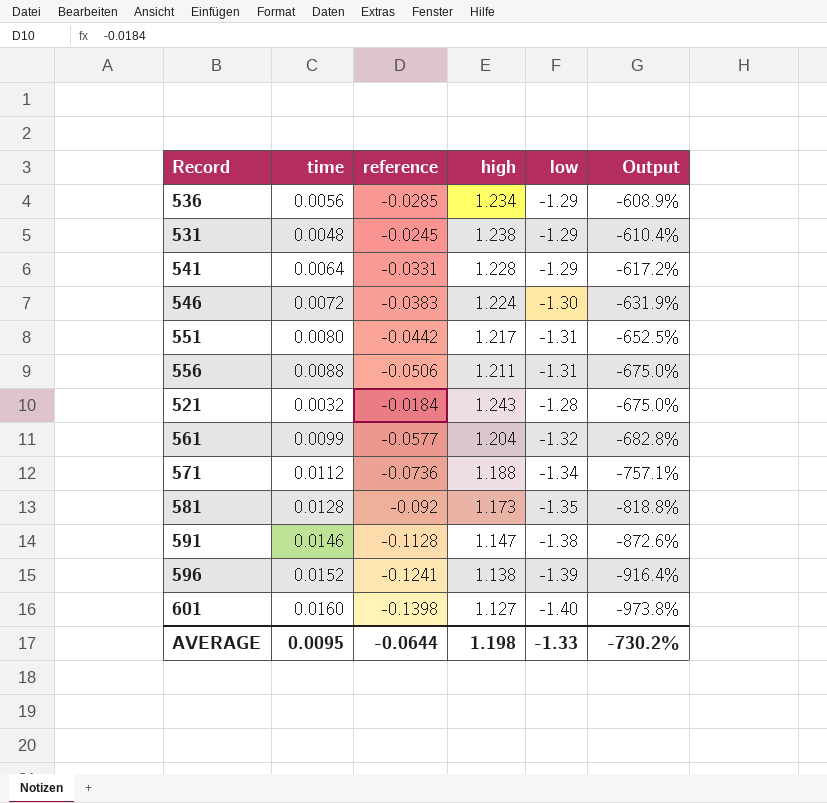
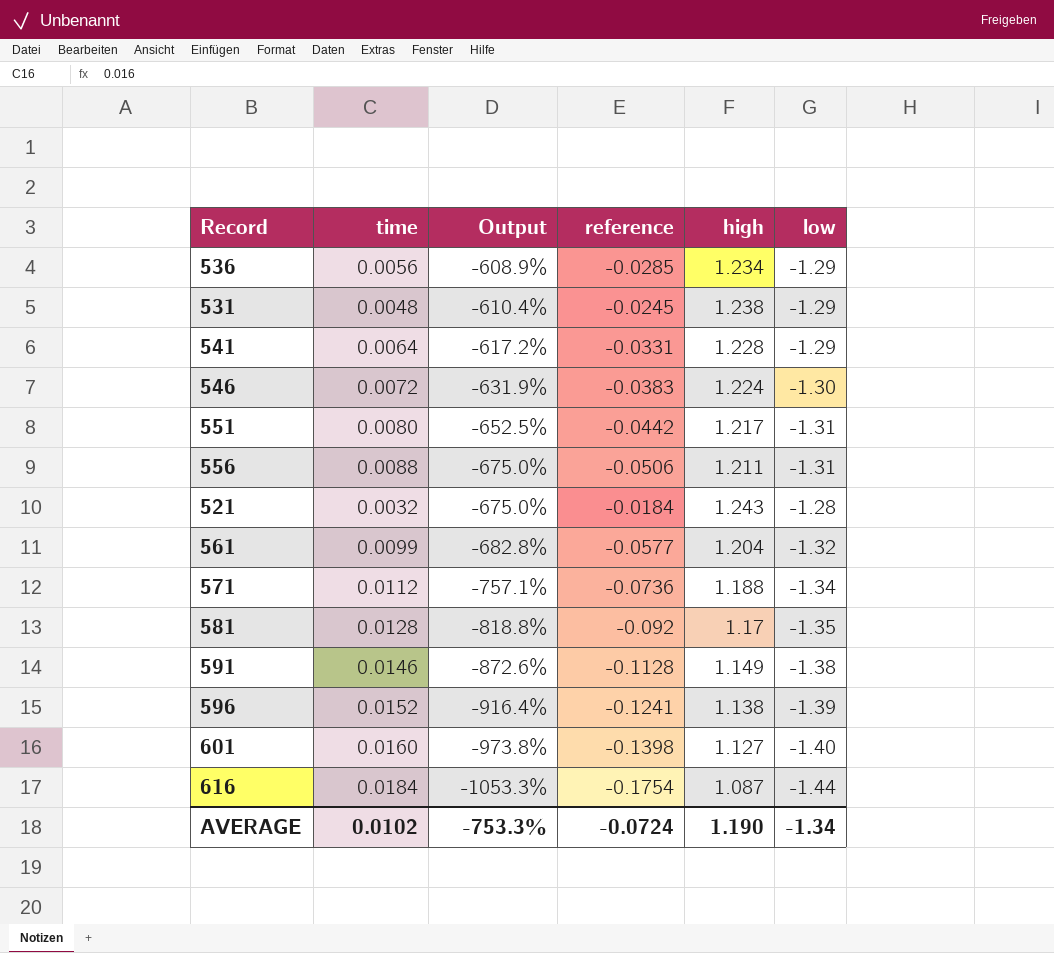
column Output | position: 6 -> 3
581 | high: 1.173 -> 1.17
591 | high: 1.147 -> 1.149
row 616: none -> 0.0184 | -1053.3% | -0.1754 | 1.087 | -1.44
AVERAGE | time: 0.0095 -> 0.0102
AVERAGE | Output: -730.2% -> -753.3%
AVERAGE | reference: -0.0644 -> -0.0724
AVERAGE | high: 1.198 -> 1.190
AVERAGE | low: -1.33 -> -1.34

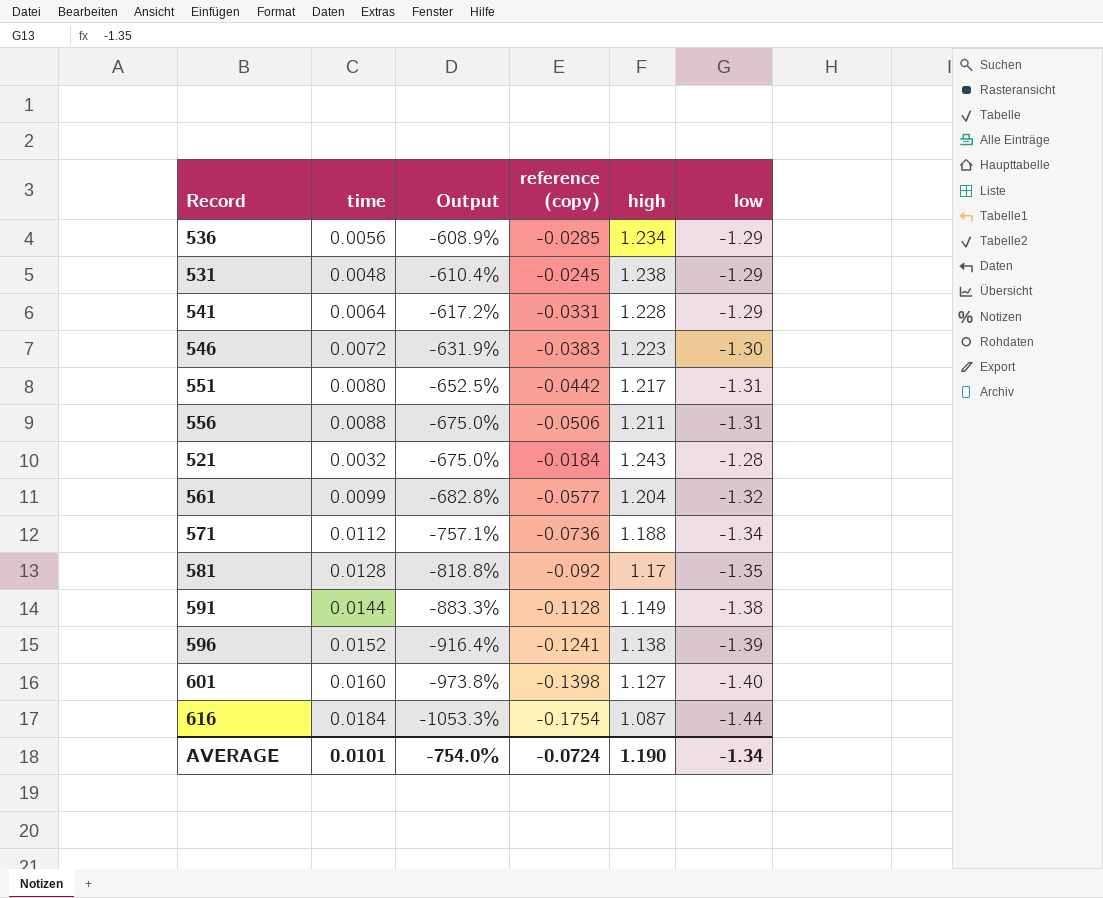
column name: reference -> reference (copy)
546 | high: 1.224 -> 1.223
591 | time: 0.0146 -> 0.0144
591 | Output: -872.6% -> -883.3%
AVERAGE | time: 0.0102 -> 0.0101
AVERAGE | Output: -753.3% -> -754.0%

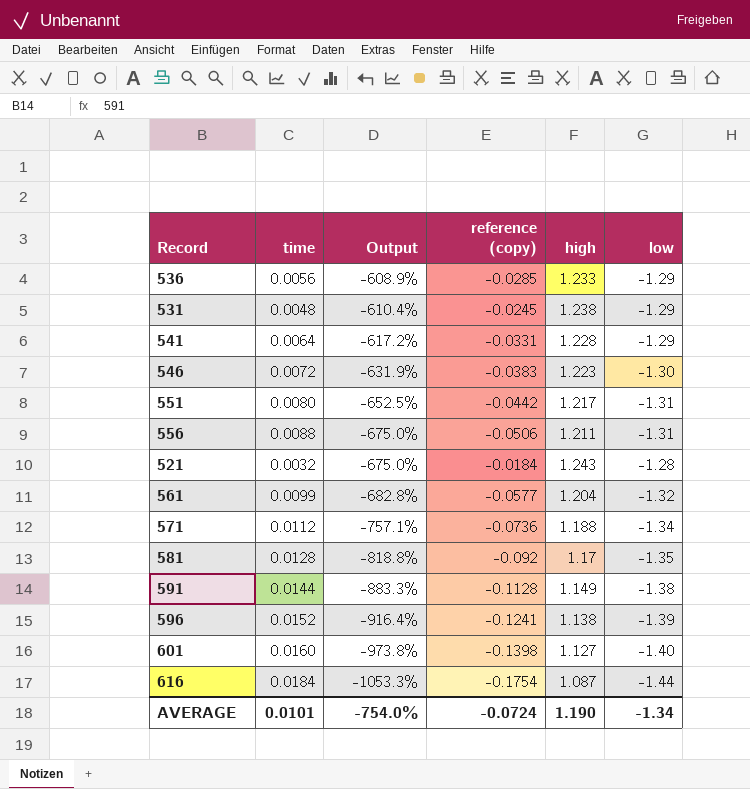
536 | high: 1.234 -> 1.233

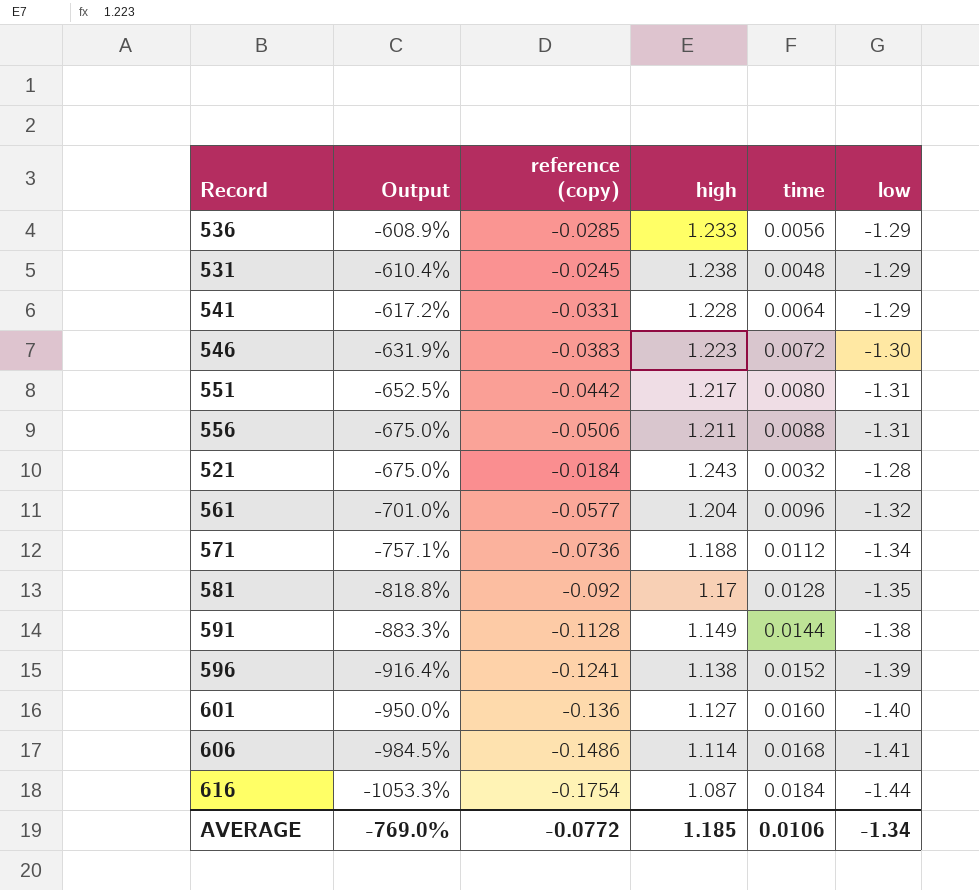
column time | position: 2 -> 5
561 | Output: -682.8% -> -701.0%
561 | time: 0.0099 -> 0.0096
601 | Output: -973.8% -> -950.0%
601 | reference (copy): -0.1398 -> -0.136
row 606: none -> -984.5% | -0.1486 | 1.114 | 0.0168 | -1.41
AVERAGE | Output: -754.0% -> -769.0%
AVERAGE | reference (copy): -0.0724 -> -0.0772
AVERAGE | high: 1.190 -> 1.185
AVERAGE | time: 0.0101 -> 0.0106

